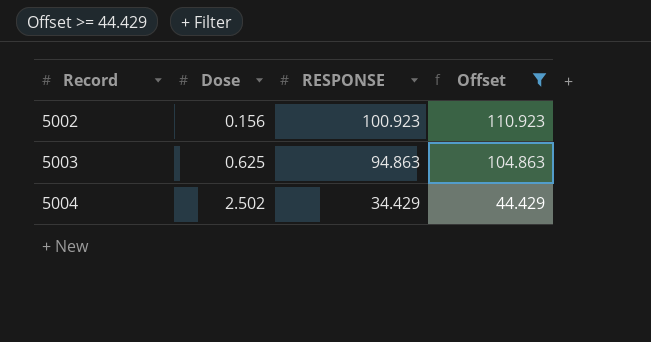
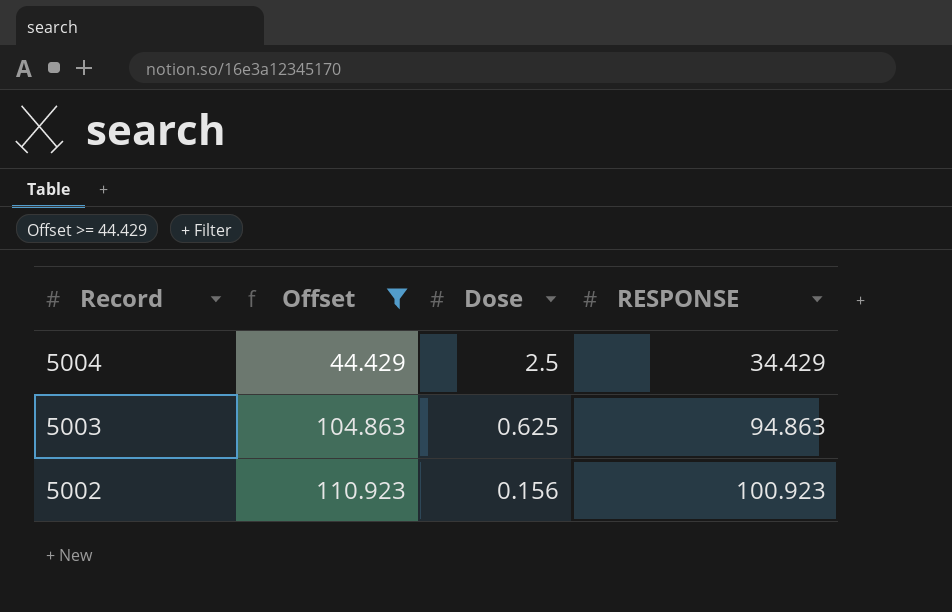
row order: Record ascending -> Record descending
column Offset | position: 4 -> 2
5004 | Dose: 2.502 -> 2.5

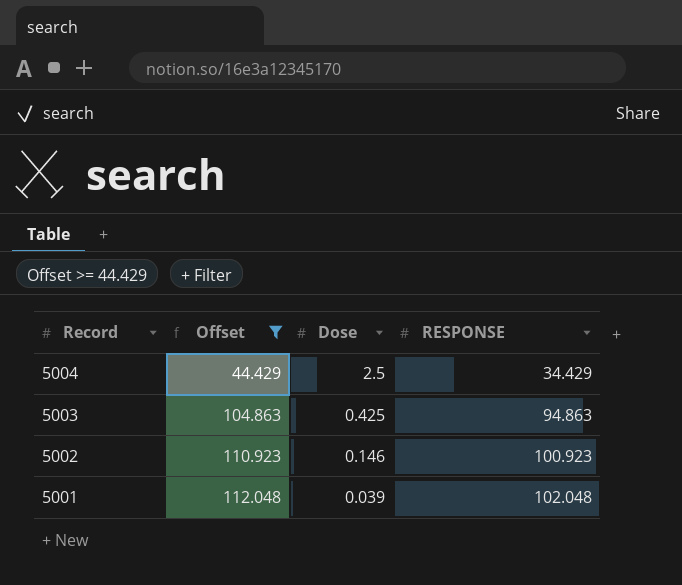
5003 | Dose: 0.625 -> 0.425
5002 | Dose: 0.156 -> 0.146
row 5001: none -> 112.048 | 0.039 | 102.048

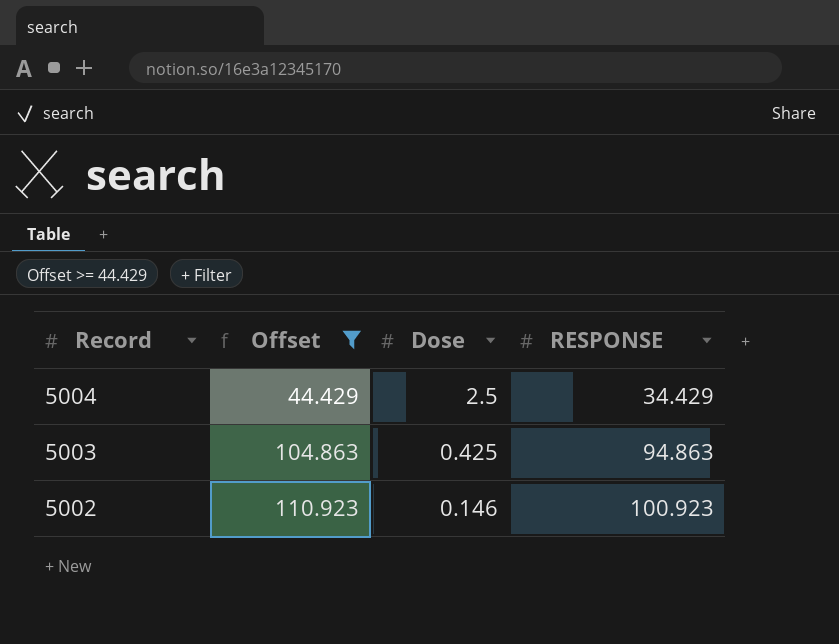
row 5001: 112.048 | 0.039 | 102.048 -> none

